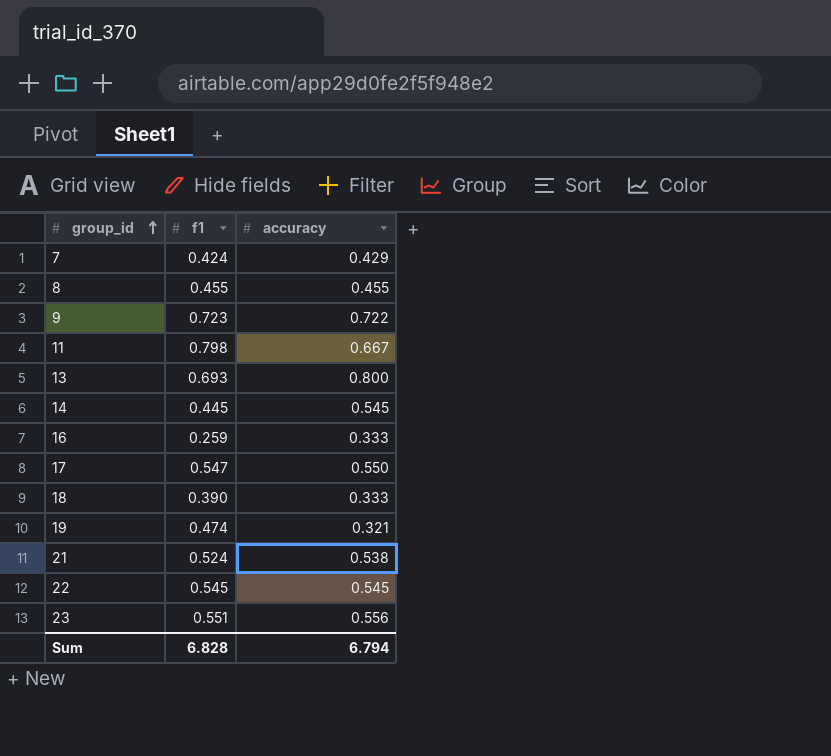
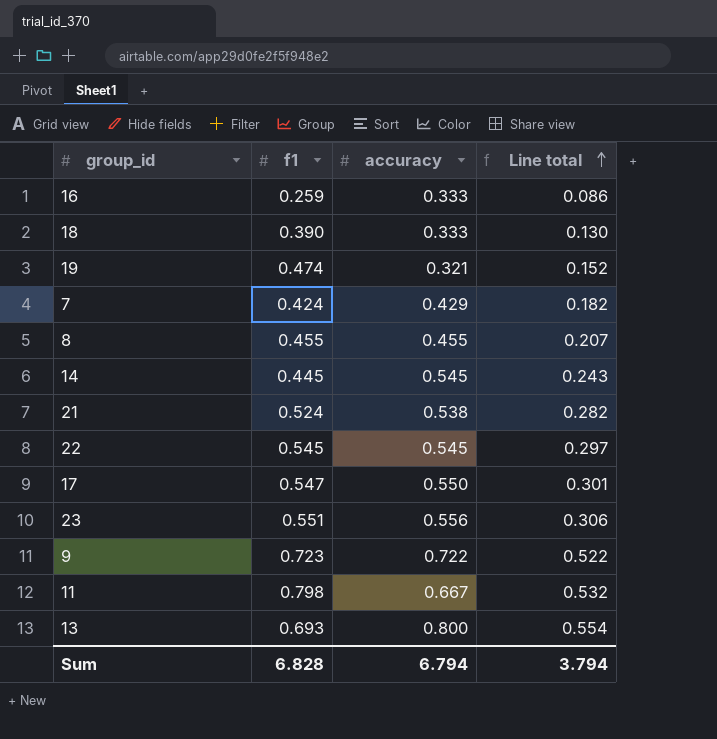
row order: group_id ascending -> Line total ascending
column Line total | formula: none -> [f1] * [accuracy]

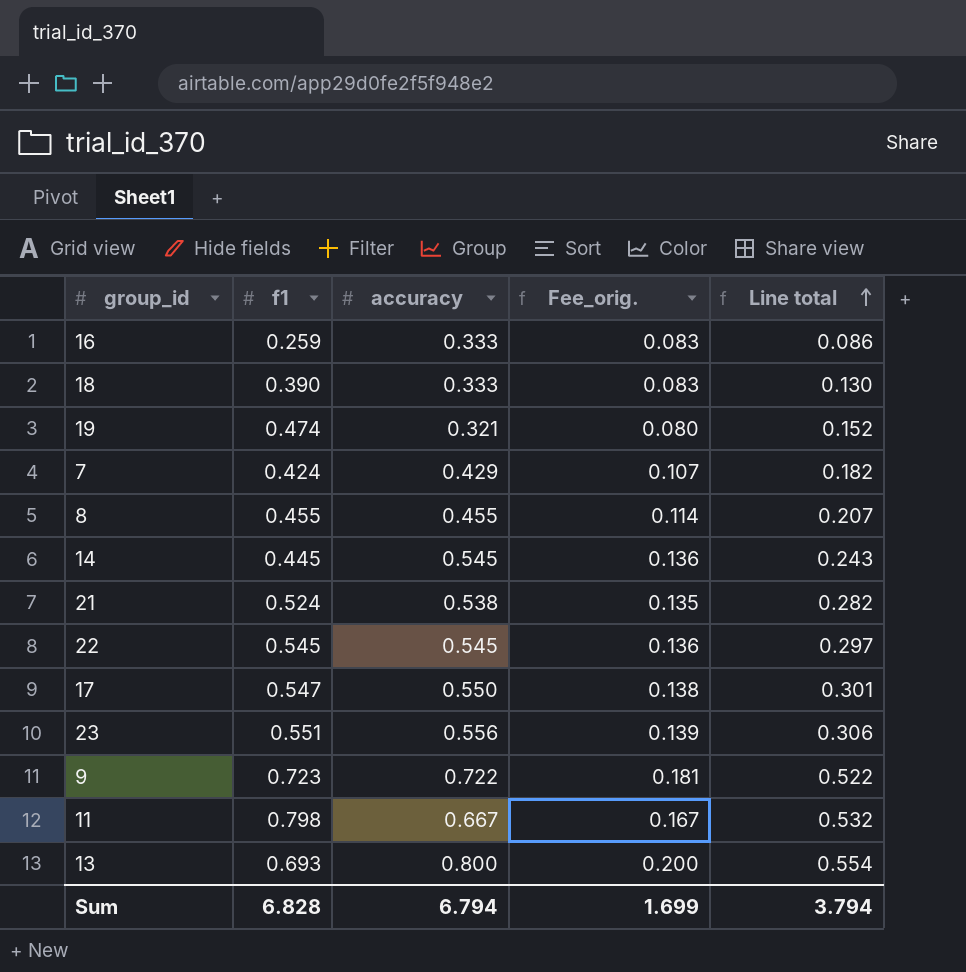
column Fee_orig. | formula: none -> [accuracy] * 0.25

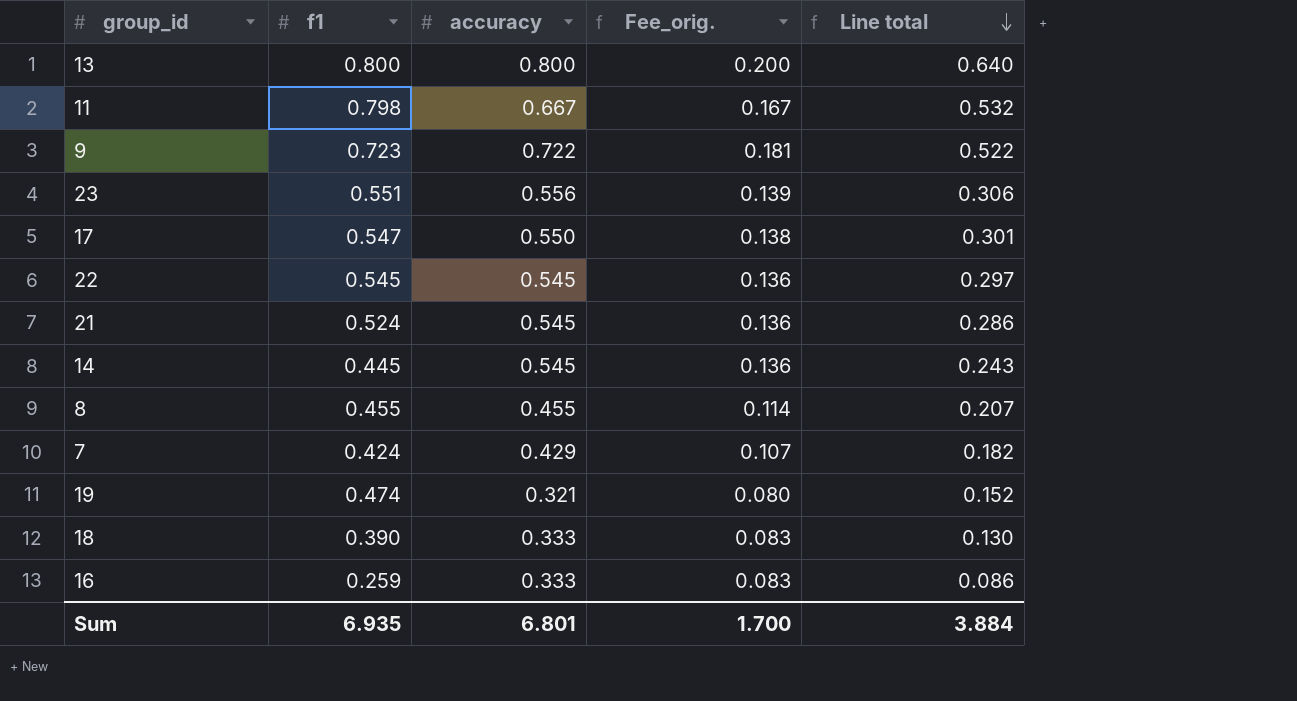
row order: Line total ascending -> Line total descending
13 | f1: 0.693 -> 0.800
13 | Line total: 0.554 -> 0.640
21 | accuracy: 0.538 -> 0.545
21 | Fee_orig.: 0.135 -> 0.136
21 | Line total: 0.282 -> 0.286
Sum | f1: 6.828 -> 6.935
Sum | accuracy: 6.794 -> 6.801
Sum | Fee_orig.: 1.699 -> 1.700
Sum | Line total: 3.794 -> 3.884

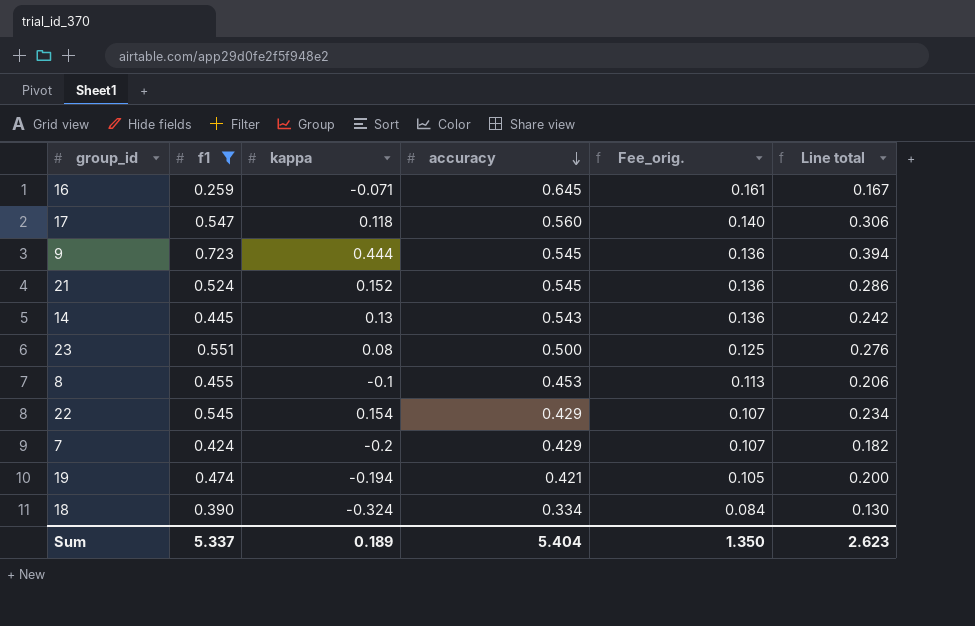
filter: none -> f1 <= 0.723
row order: Line total descending -> accuracy descending
column kappa | position: none -> 3
16 | accuracy: 0.333 -> 0.645
16 | Fee_orig.: 0.083 -> 0.161
16 | Line total: 0.086 -> 0.167
17 | accuracy: 0.550 -> 0.560
17 | Fee_orig.: 0.138 -> 0.140
17 | Line total: 0.301 -> 0.306
9 | accuracy: 0.722 -> 0.545
9 | Fee_orig.: 0.181 -> 0.136
9 | Line total: 0.522 -> 0.394
14 | accuracy: 0.545 -> 0.543
14 | Line total: 0.243 -> 0.242
23 | accuracy: 0.556 -> 0.500
23 | Fee_orig.: 0.139 -> 0.125
23 | Line total: 0.306 -> 0.276
8 | accuracy: 0.455 -> 0.453
8 | Fee_orig.: 0.114 -> 0.113
8 | Line total: 0.207 -> 0.206
22 | accuracy: 0.545 -> 0.429
22 | Fee_orig.: 0.136 -> 0.107
22 | Line total: 0.297 -> 0.234
19 | accuracy: 0.321 -> 0.421
19 | Fee_orig.: 0.080 -> 0.105
19 | Line total: 0.152 -> 0.200
18 | accuracy: 0.333 -> 0.334
18 | Fee_orig.: 0.083 -> 0.084
Sum | f1: 6.935 -> 5.337
Sum | accuracy: 6.801 -> 5.404
Sum | Fee_orig.: 1.700 -> 1.350
Sum | Line total: 3.884 -> 2.623

